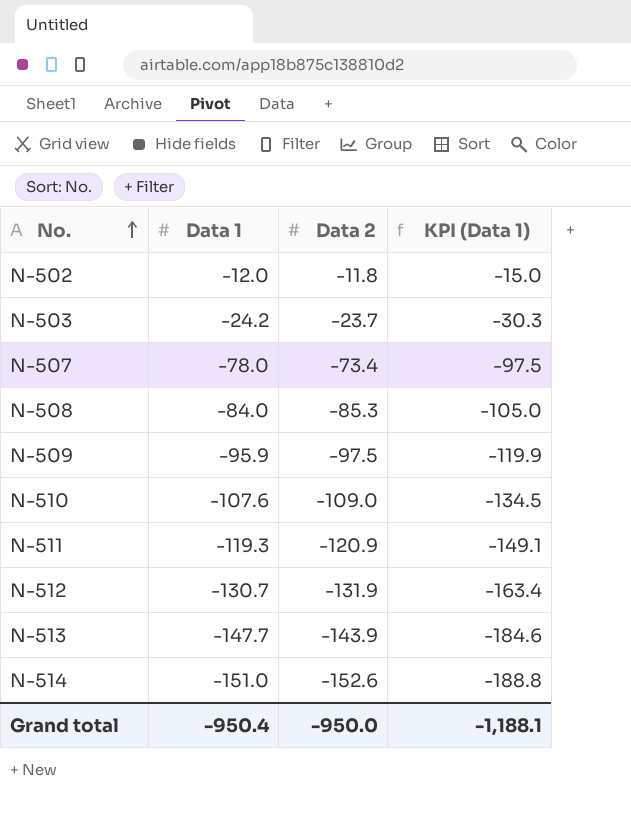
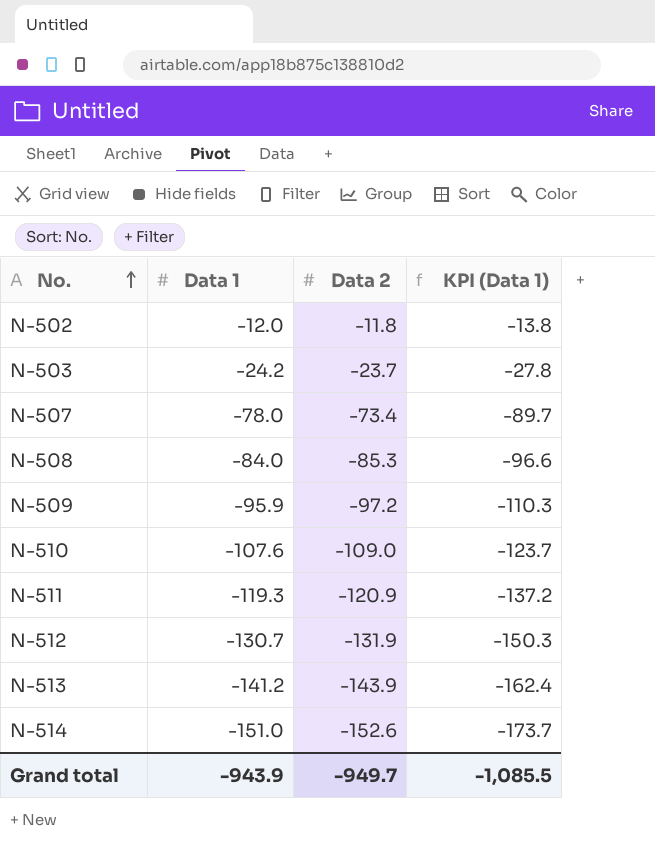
column KPI (Data 1) | formula: [Data 1] * 1.25 -> [Data 1] * 1.15
N-509 | Data 2: -97.5 -> -97.2
N-513 | Data 1: -147.7 -> -141.2
Grand total | Data 1: -950.4 -> -943.9
Grand total | Data 2: -950.0 -> -949.7
Grand total | KPI (Data 1): -1,188.1 -> -1,085.5

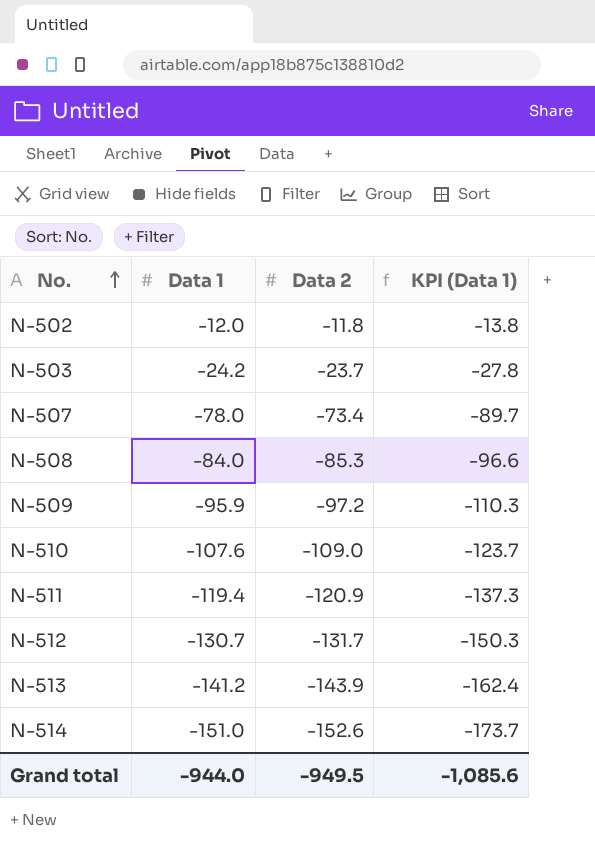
N-511 | Data 1: -119.3 -> -119.4
N-511 | KPI (Data 1): -137.2 -> -137.3
N-512 | Data 2: -131.9 -> -131.7
Grand total | Data 1: -943.9 -> -944.0
Grand total | Data 2: -949.7 -> -949.5
Grand total | KPI (Data 1): -1,085.5 -> -1,085.6

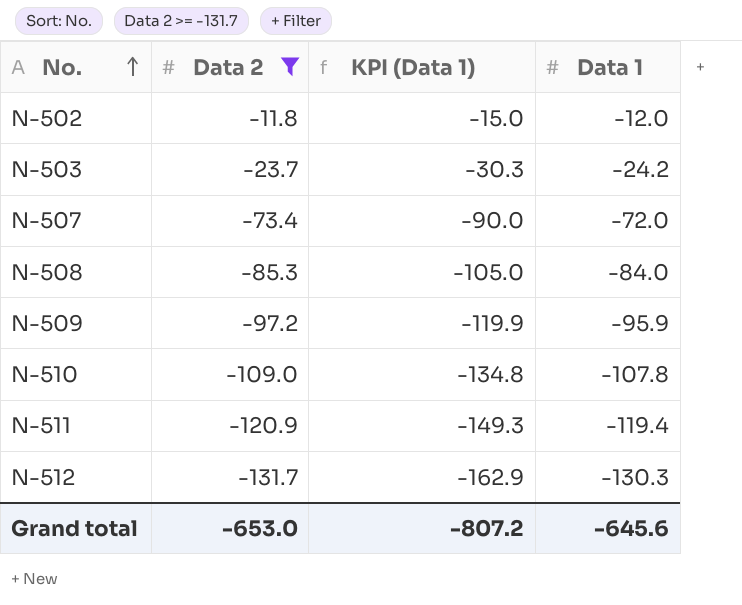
filter: none -> Data 2 >= -131.7
column KPI (Data 1) | formula: [Data 1] * 1.15 -> [Data 1] * 1.25
column Data 1 | position: 2 -> 4
N-507 | Data 1: -78.0 -> -72.0
N-510 | Data 1: -107.6 -> -107.8
N-512 | Data 1: -130.7 -> -130.3
Grand total | Data 2: -949.5 -> -653.0
Grand total | KPI (Data 1): -1,085.6 -> -807.2
Grand total | Data 1: -944.0 -> -645.6

